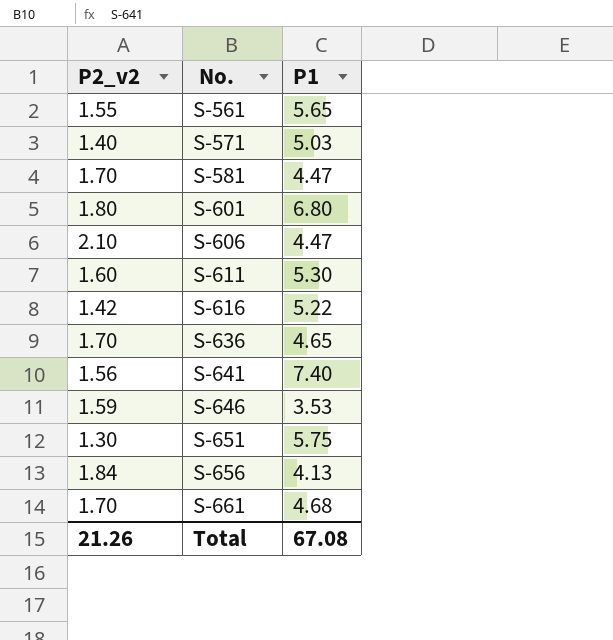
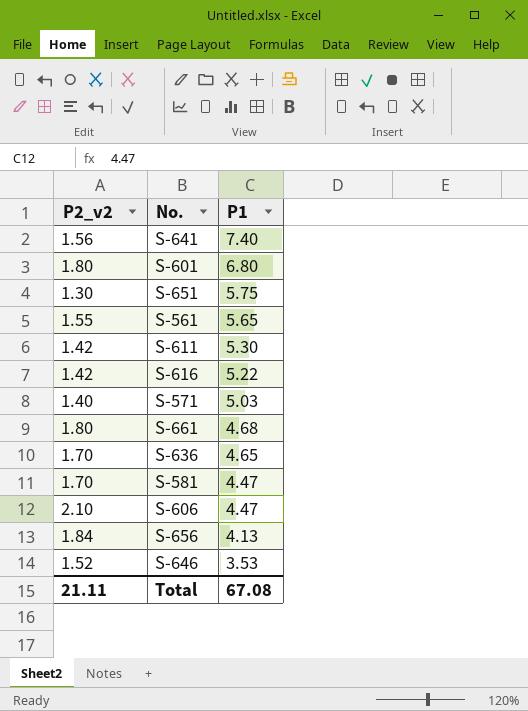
row order: No. ascending -> P1 descending
S-611 | P2_v2: 1.60 -> 1.42
S-661 | P2_v2: 1.70 -> 1.80
S-646 | P2_v2: 1.59 -> 1.52
Total | P2_v2: 21.26 -> 21.11

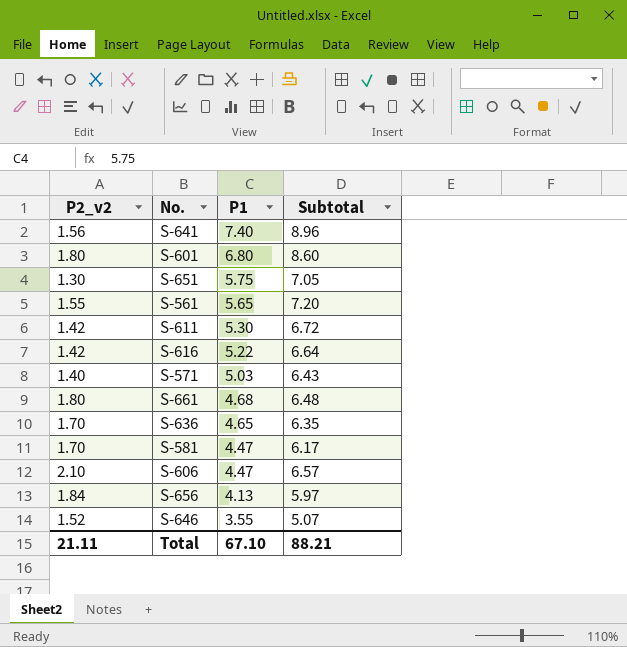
column Subtotal | formula: none -> [P2_v2] + [P1]
S-646 | P1: 3.53 -> 3.55
Total | P1: 67.08 -> 67.10

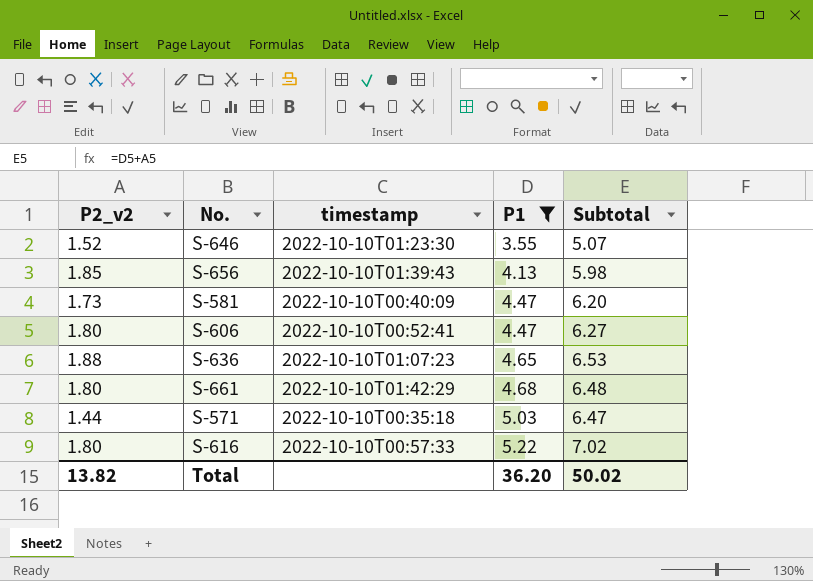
filter: none -> P1 <= 5.22
row order: P1 descending -> P1 ascending
column timestamp | position: none -> 3
S-656 | P2_v2: 1.84 -> 1.85
S-656 | Subtotal: 5.97 -> 5.98
S-581 | P2_v2: 1.70 -> 1.73
S-581 | Subtotal: 6.17 -> 6.20
S-606 | P2_v2: 2.10 -> 1.80
S-606 | Subtotal: 6.57 -> 6.27
S-636 | P2_v2: 1.70 -> 1.88
S-636 | Subtotal: 6.35 -> 6.53
S-571 | P2_v2: 1.40 -> 1.44
S-571 | Subtotal: 6.43 -> 6.47
S-616 | P2_v2: 1.42 -> 1.80
S-616 | Subtotal: 6.64 -> 7.02
Total | P2_v2: 21.11 -> 13.82
Total | P1: 67.10 -> 36.20
Total | Subtotal: 88.21 -> 50.02

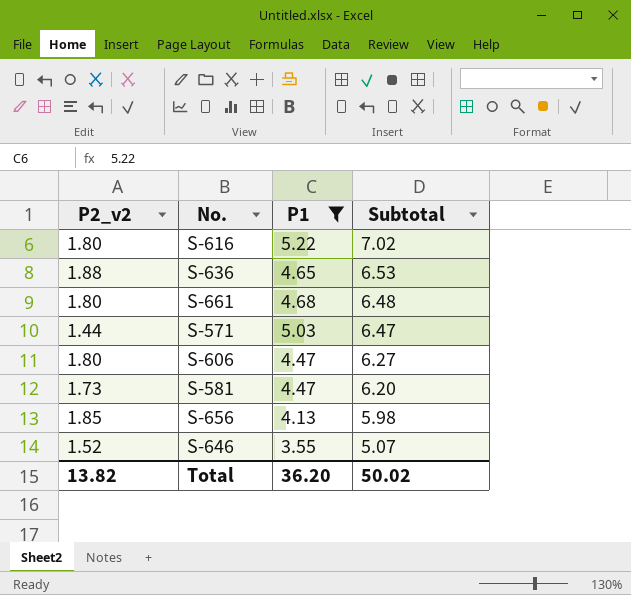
row order: P1 ascending -> Subtotal descending
column timestamp | position: 3 -> none

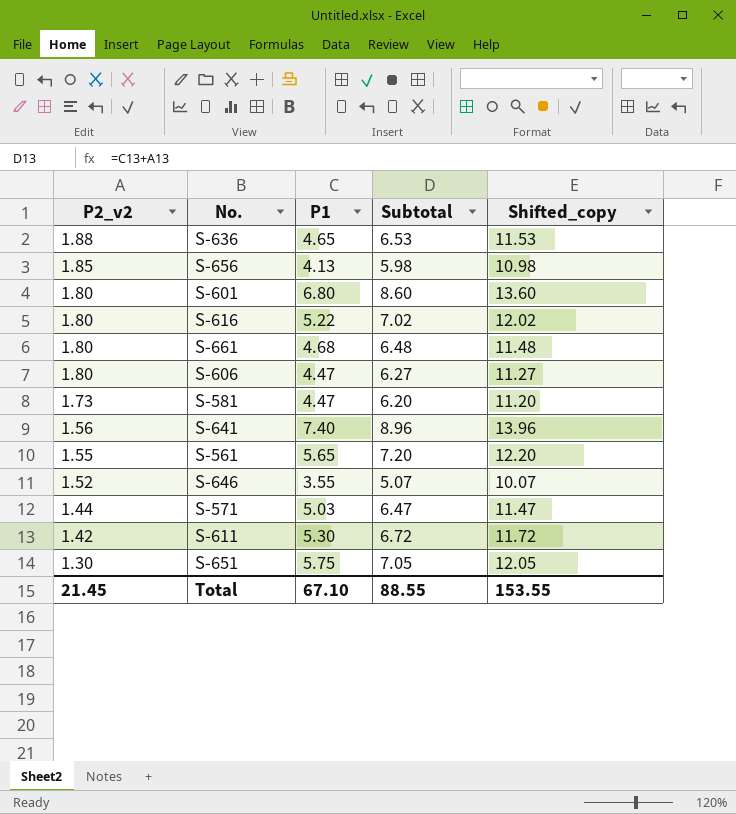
filter: P1 <= 5.22 -> none
row order: Subtotal descending -> P2_v2 descending
column Shifted_copy | formula: none -> [Subtotal] + 5
Total | P2_v2: 13.82 -> 21.45
Total | P1: 36.20 -> 67.10
Total | Subtotal: 50.02 -> 88.55

